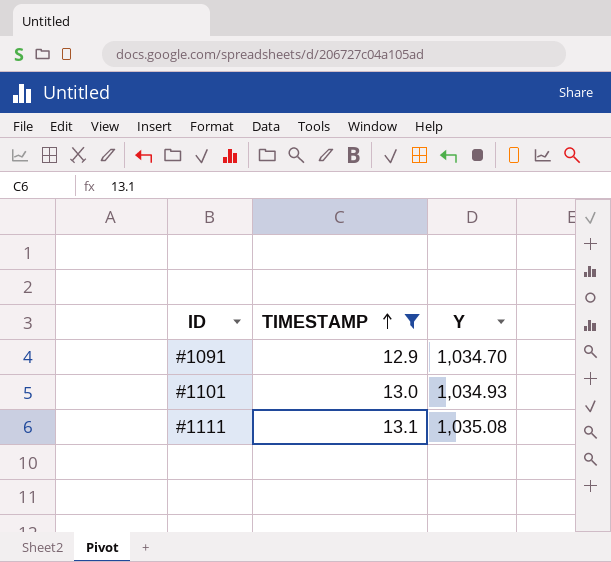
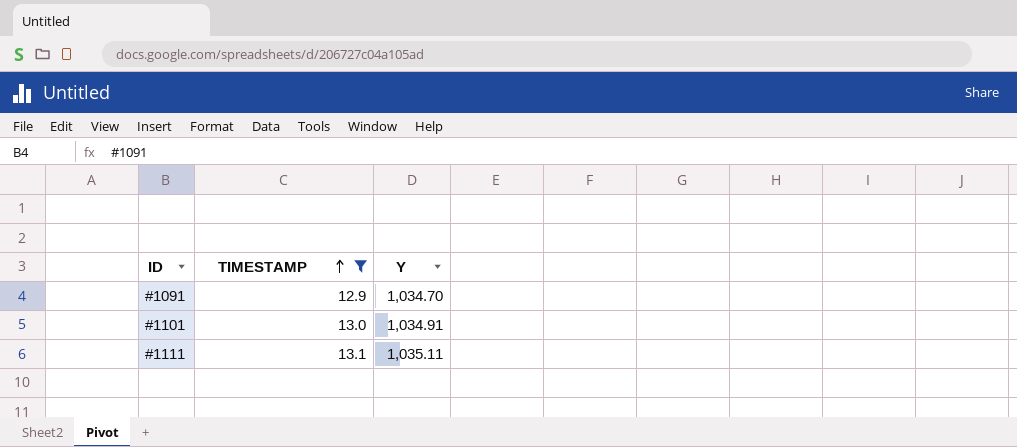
#1101 | Y: 1,034.93 -> 1,034.91
#1111 | Y: 1,035.08 -> 1,035.11

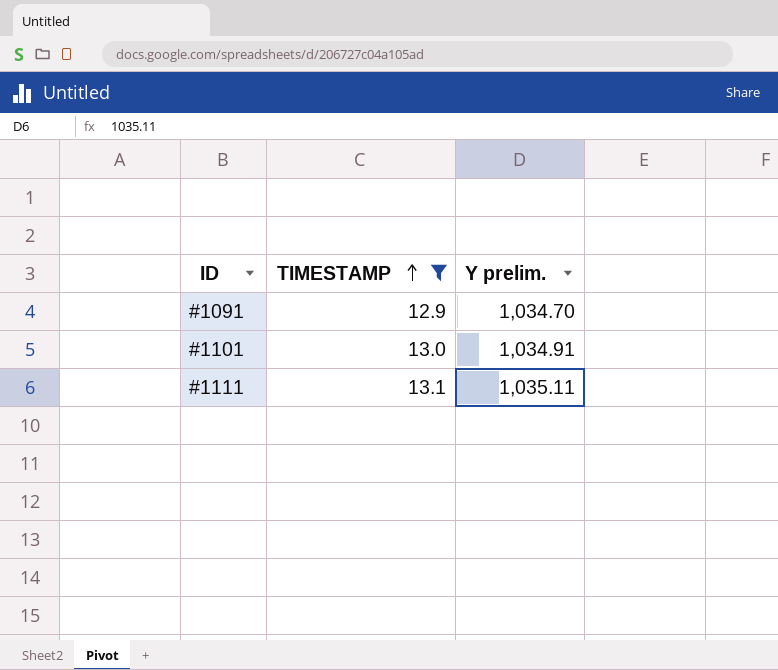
column name: Y -> Y prelim.

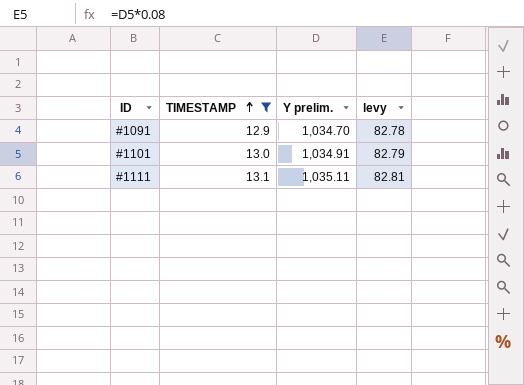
column levy | formula: none -> [Y prelim.] * 0.08

